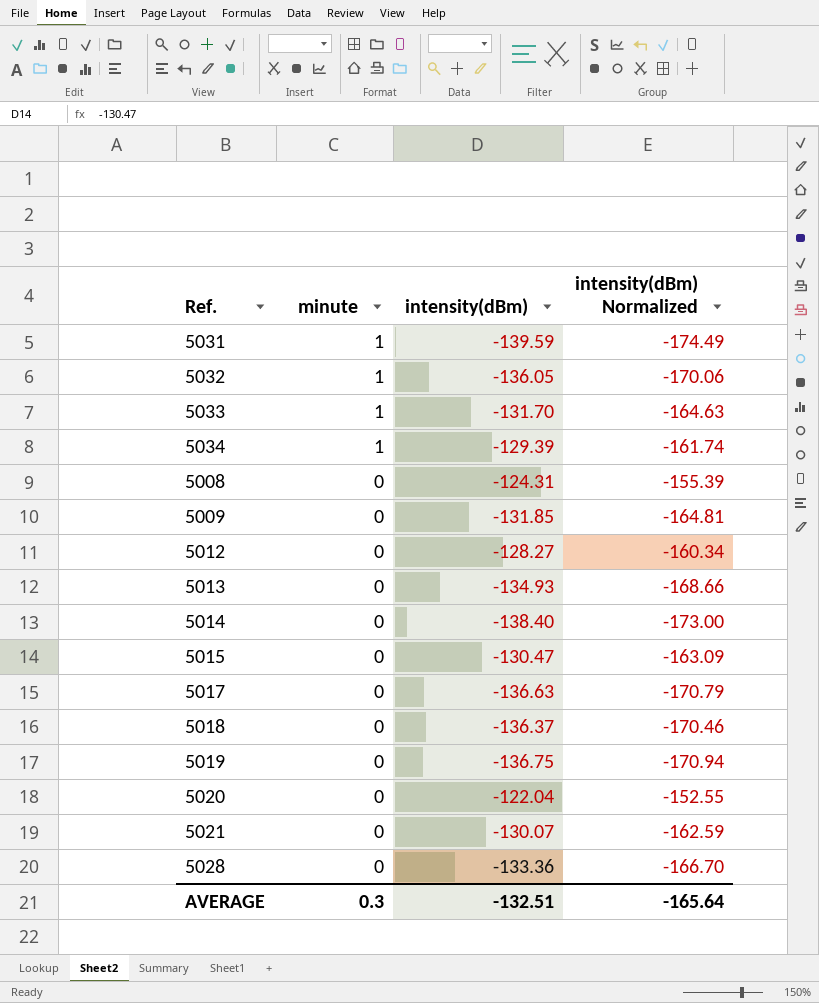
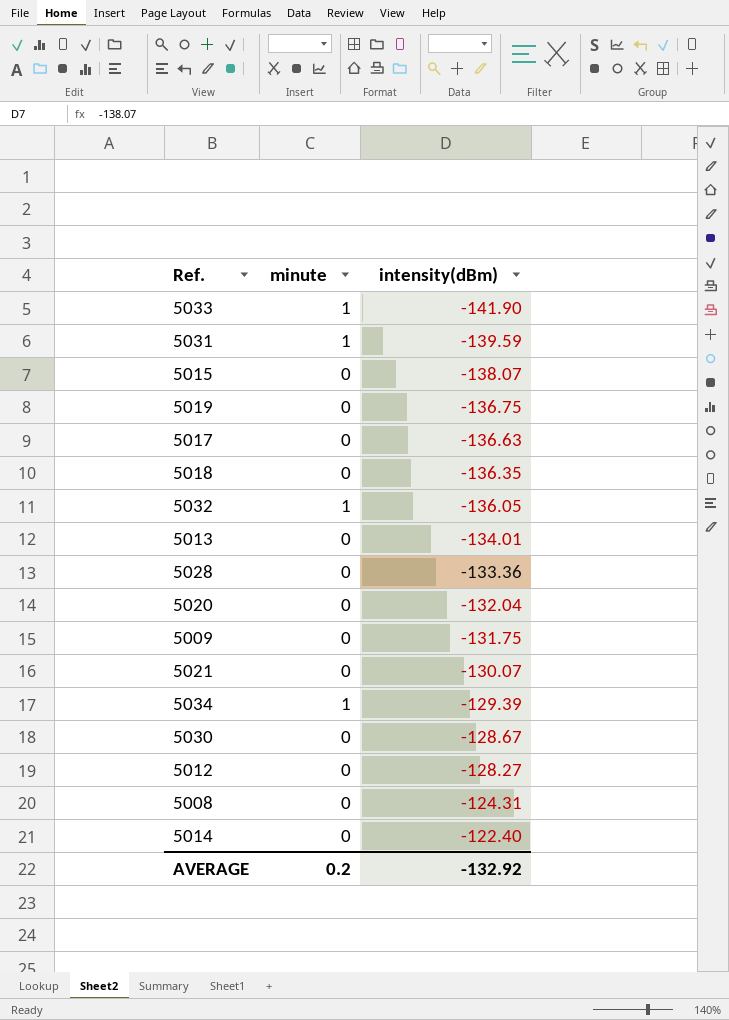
row order: minute descending -> intensity(dBm) ascending
column intensity(dBm) Normalized | formula: [intensity(dBm)] * 1.25 -> none
5033 | intensity(dBm): -131.70 -> -141.90
5015 | intensity(dBm): -130.47 -> -138.07
5018 | intensity(dBm): -136.37 -> -136.35
5013 | intensity(dBm): -134.93 -> -134.01
5020 | intensity(dBm): -122.04 -> -132.04
5009 | intensity(dBm): -131.85 -> -131.75
row 5030: none -> 0 | -128.67
5014 | intensity(dBm): -138.40 -> -122.40
AVERAGE | minute: 0.3 -> 0.2
AVERAGE | intensity(dBm): -132.51 -> -132.92

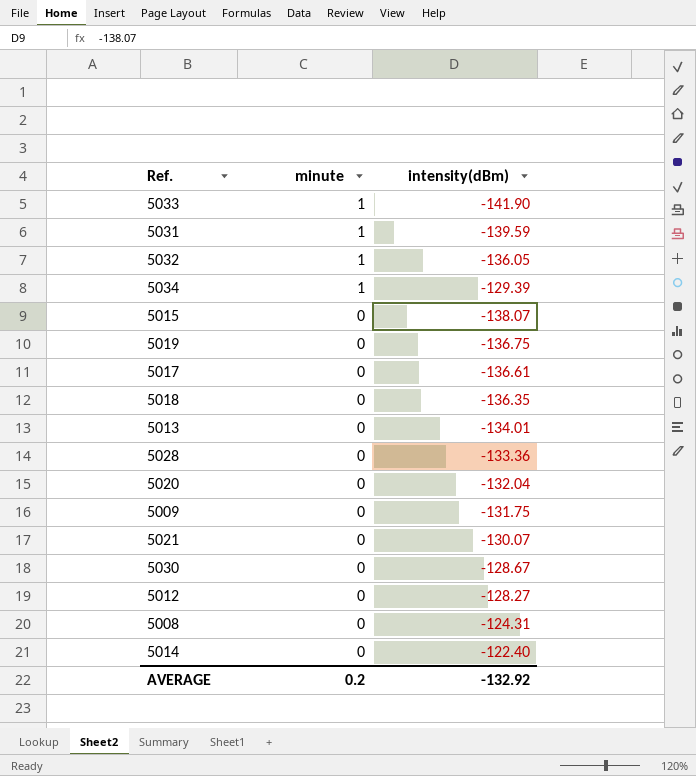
row order: intensity(dBm) ascending -> minute descending
5017 | intensity(dBm): -136.63 -> -136.61

